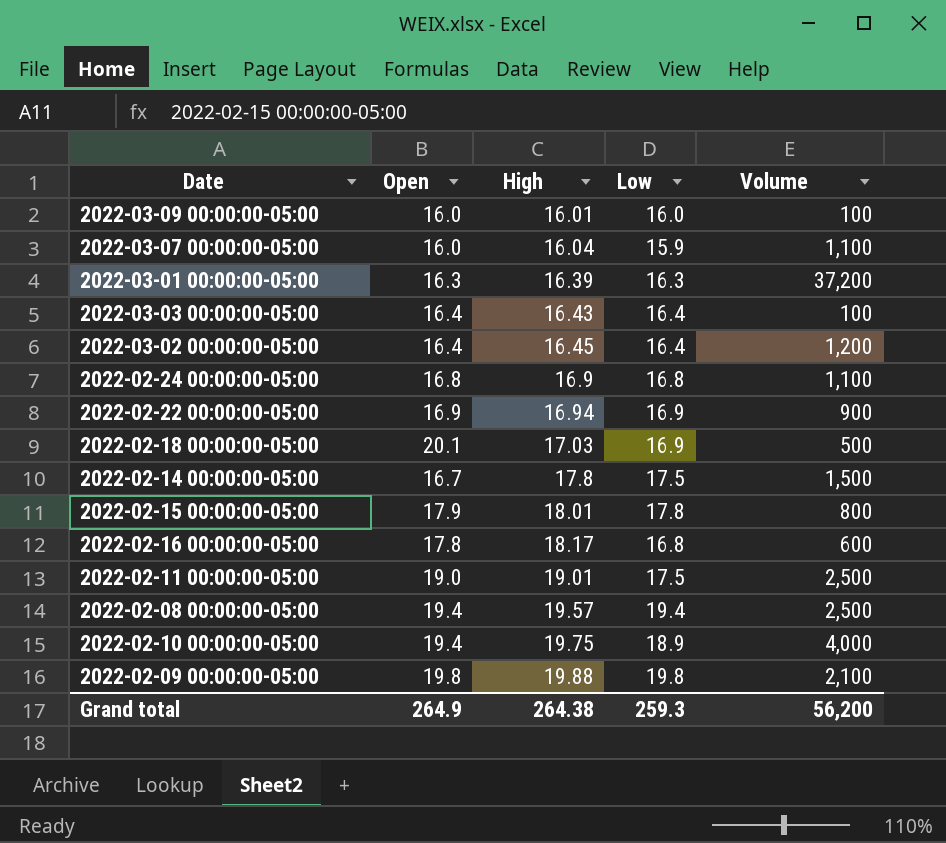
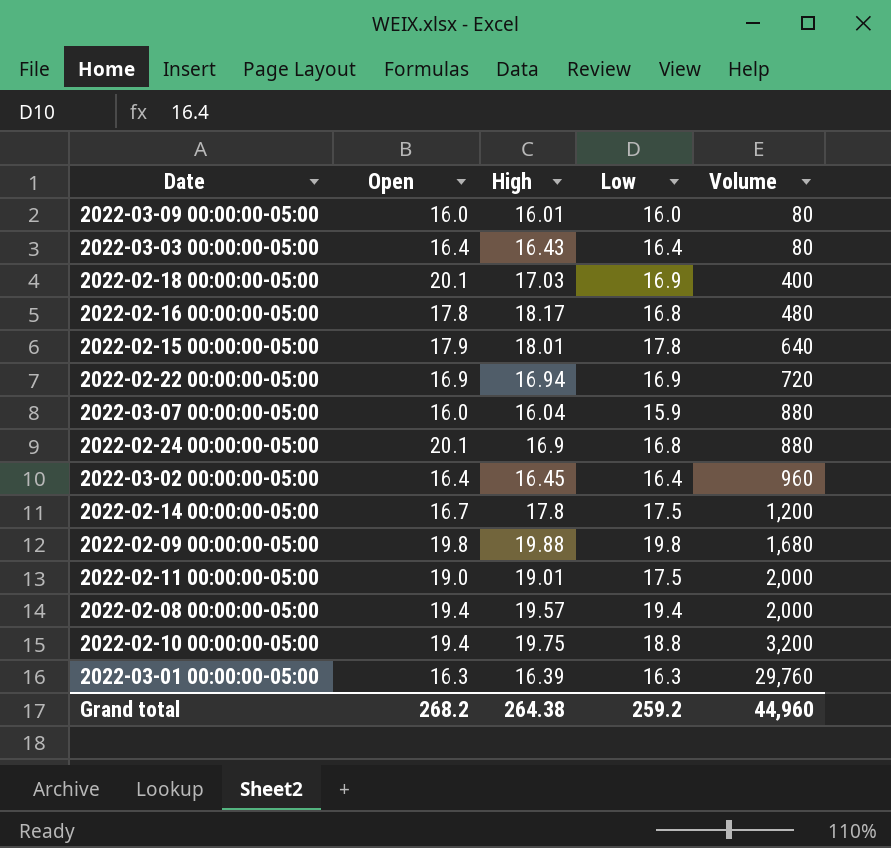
row order: High ascending -> Volume ascending
2022-03-09 00:00:00-05:00 | Volume: 100 -> 80
2022-03-03 00:00:00-05:00 | Volume: 100 -> 80
2022-02-18 00:00:00-05:00 | Volume: 500 -> 400
2022-02-16 00:00:00-05:00 | Volume: 600 -> 480
2022-02-15 00:00:00-05:00 | Volume: 800 -> 640
2022-02-22 00:00:00-05:00 | Volume: 900 -> 720
2022-03-07 00:00:00-05:00 | Volume: 1,100 -> 880
2022-02-24 00:00:00-05:00 | Open: 16.8 -> 20.1
2022-02-24 00:00:00-05:00 | Volume: 1,100 -> 880
2022-03-02 00:00:00-05:00 | Volume: 1,200 -> 960
2022-02-14 00:00:00-05:00 | Volume: 1,500 -> 1,200
2022-02-09 00:00:00-05:00 | Volume: 2,100 -> 1,680
2022-02-11 00:00:00-05:00 | Volume: 2,500 -> 2,000
2022-02-08 00:00:00-05:00 | Volume: 2,500 -> 2,000
2022-02-10 00:00:00-05:00 | Low: 18.9 -> 18.8
2022-02-10 00:00:00-05:00 | Volume: 4,000 -> 3,200
2022-03-01 00:00:00-05:00 | Volume: 37,200 -> 29,760
Grand total | Open: 264.9 -> 268.2
Grand total | Low: 259.3 -> 259.2
Grand total | Volume: 56,200 -> 44,960

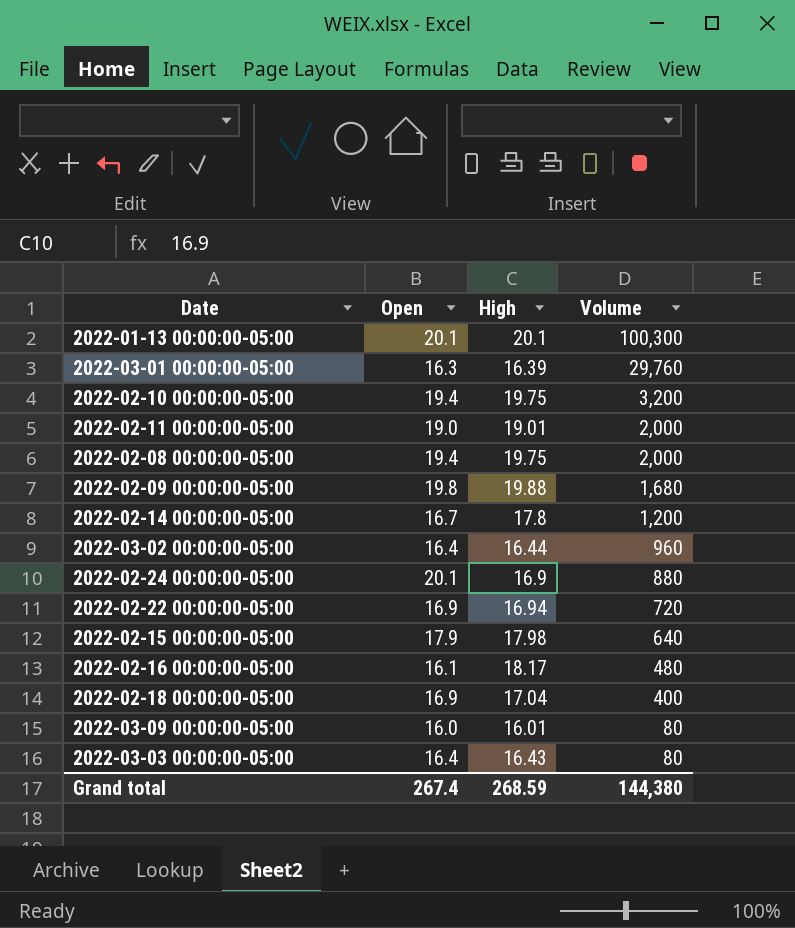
row order: Volume ascending -> Volume descending
column Low | position: 4 -> none
row 2022-03-07 00:00:00-05:00: 16.0 | 16.04 | 15.9 | 880 -> none
row 2022-01-13 00:00:00-05:00: none -> 20.1 | 20.1 | 100,300
2022-02-08 00:00:00-05:00 | High: 19.57 -> 19.75
2022-03-02 00:00:00-05:00 | High: 16.45 -> 16.44
2022-02-15 00:00:00-05:00 | High: 18.01 -> 17.98
2022-02-16 00:00:00-05:00 | Open: 17.8 -> 16.1
2022-02-18 00:00:00-05:00 | Open: 20.1 -> 16.9
2022-02-18 00:00:00-05:00 | High: 17.03 -> 17.04
Grand total | Open: 268.2 -> 267.4
Grand total | High: 264.38 -> 268.59
Grand total | Volume: 44,960 -> 144,380

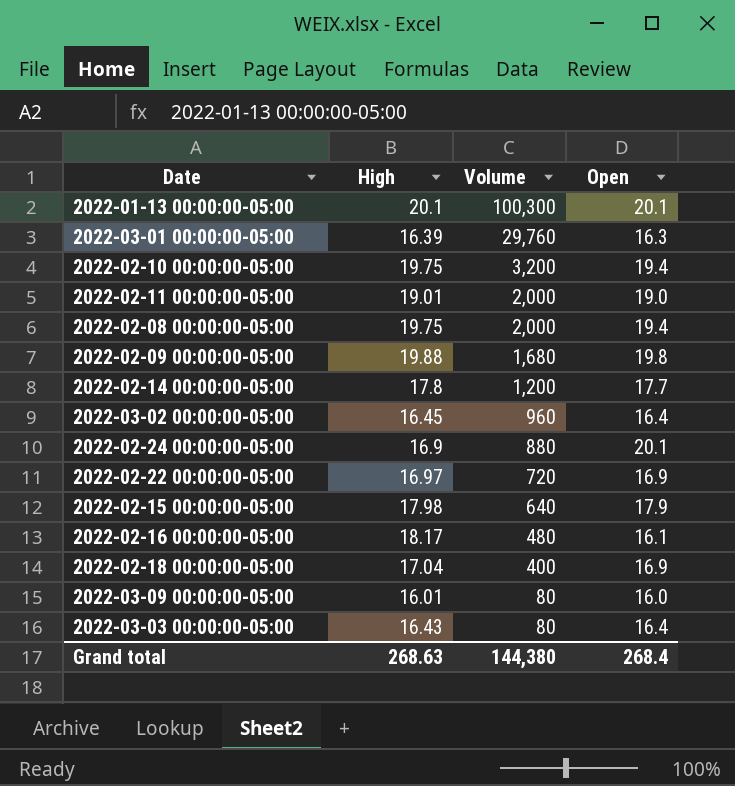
column Open | position: 2 -> 4
2022-02-14 00:00:00-05:00 | Open: 16.7 -> 17.7
2022-03-02 00:00:00-05:00 | High: 16.44 -> 16.45
2022-02-22 00:00:00-05:00 | High: 16.94 -> 16.97
Grand total | High: 268.59 -> 268.63
Grand total | Open: 267.4 -> 268.4

